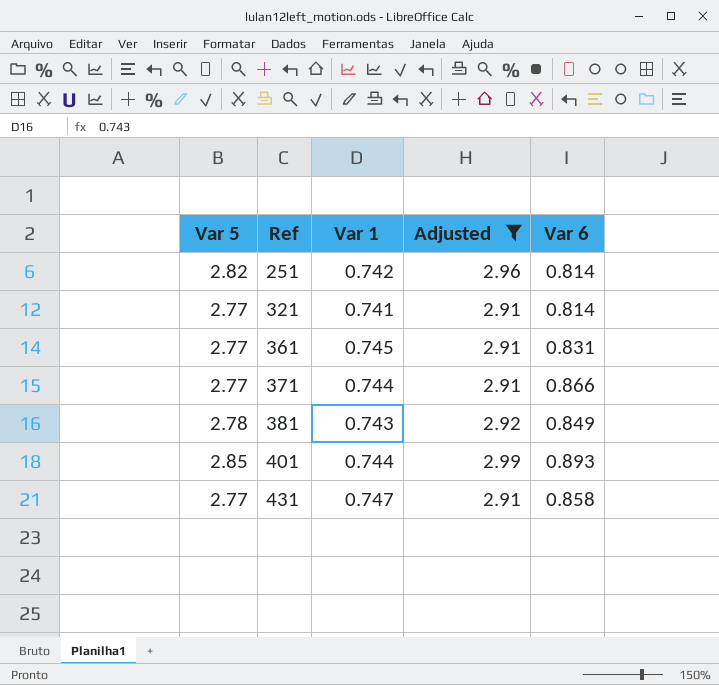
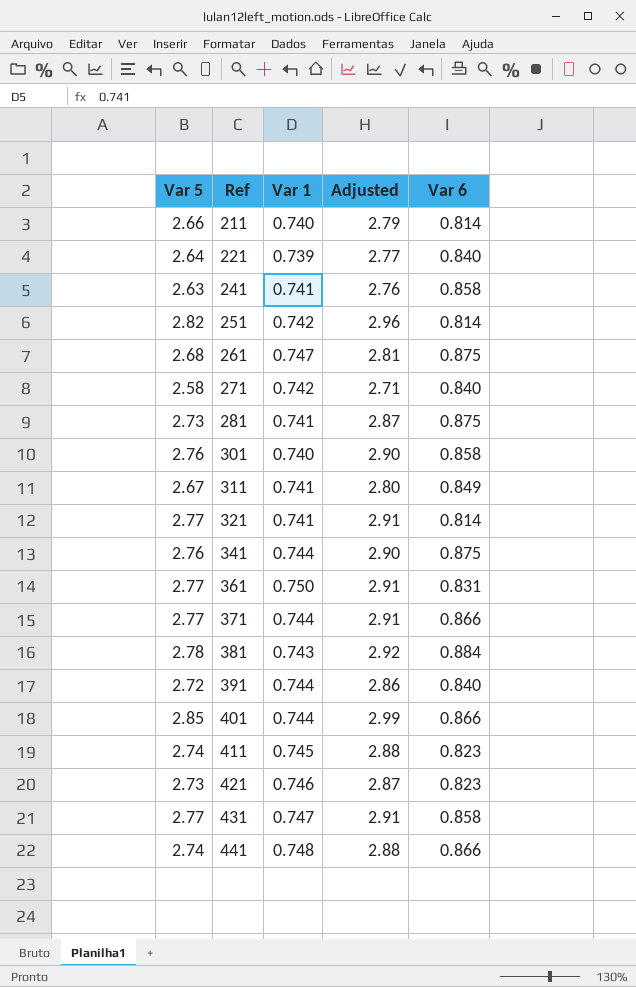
filter: Adjusted >= 2.91 -> none
361 | Var 1: 0.745 -> 0.750
381 | Var 6: 0.849 -> 0.884
401 | Var 6: 0.893 -> 0.866

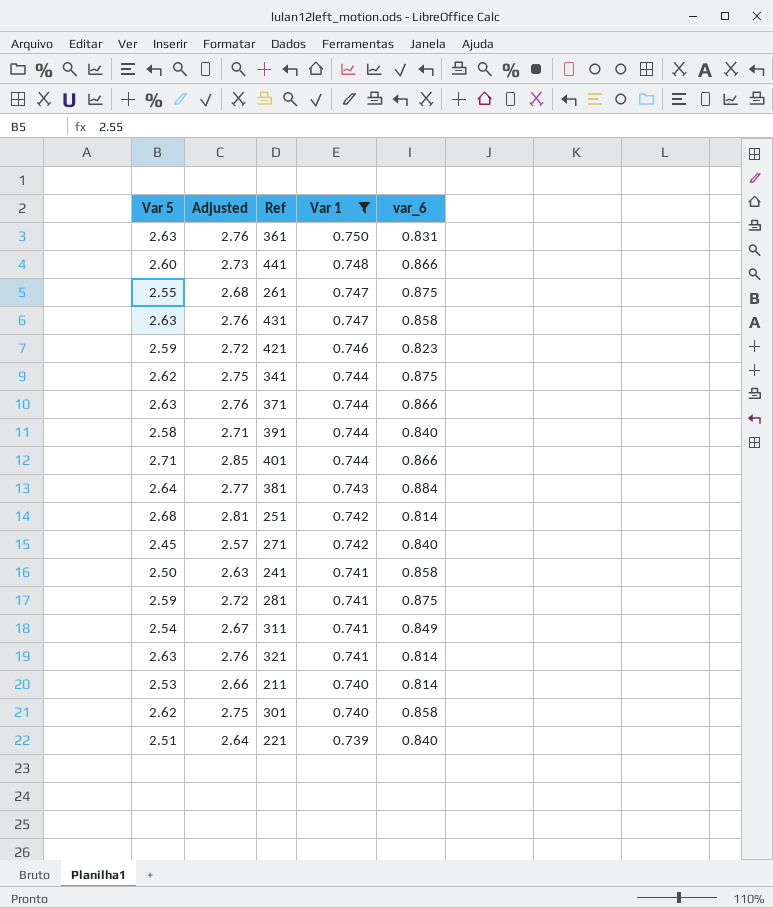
filter: none -> Var 1 != 0.745
row order: Ref ascending -> Var 1 descending
column Adjusted | position: 4 -> 2
column name: Var 6 -> var_6
361 | Var 5: 2.77 -> 2.63
361 | Adjusted: 2.91 -> 2.76
441 | Var 5: 2.74 -> 2.60
441 | Adjusted: 2.88 -> 2.73
261 | Var 5: 2.68 -> 2.55
261 | Adjusted: 2.81 -> 2.68
431 | Var 5: 2.77 -> 2.63
431 | Adjusted: 2.91 -> 2.76
421 | Var 5: 2.73 -> 2.59
421 | Adjusted: 2.87 -> 2.72
341 | Var 5: 2.76 -> 2.62
341 | Adjusted: 2.90 -> 2.75
371 | Var 5: 2.77 -> 2.63
371 | Adjusted: 2.91 -> 2.76
391 | Var 5: 2.72 -> 2.58
391 | Adjusted: 2.86 -> 2.71
401 | Var 5: 2.85 -> 2.71
401 | Adjusted: 2.99 -> 2.85
381 | Var 5: 2.78 -> 2.64
381 | Adjusted: 2.92 -> 2.77
251 | Var 5: 2.82 -> 2.68
251 | Adjusted: 2.96 -> 2.81
271 | Var 5: 2.58 -> 2.45
271 | Adjusted: 2.71 -> 2.57
241 | Var 5: 2.63 -> 2.50
241 | Adjusted: 2.76 -> 2.63
281 | Var 5: 2.73 -> 2.59
281 | Adjusted: 2.87 -> 2.72
311 | Var 5: 2.67 -> 2.54
311 | Adjusted: 2.80 -> 2.67
321 | Var 5: 2.77 -> 2.63
321 | Adjusted: 2.91 -> 2.76
211 | Var 5: 2.66 -> 2.53
211 | Adjusted: 2.79 -> 2.66
301 | Var 5: 2.76 -> 2.62
301 | Adjusted: 2.90 -> 2.75
221 | Var 5: 2.64 -> 2.51
221 | Adjusted: 2.77 -> 2.64

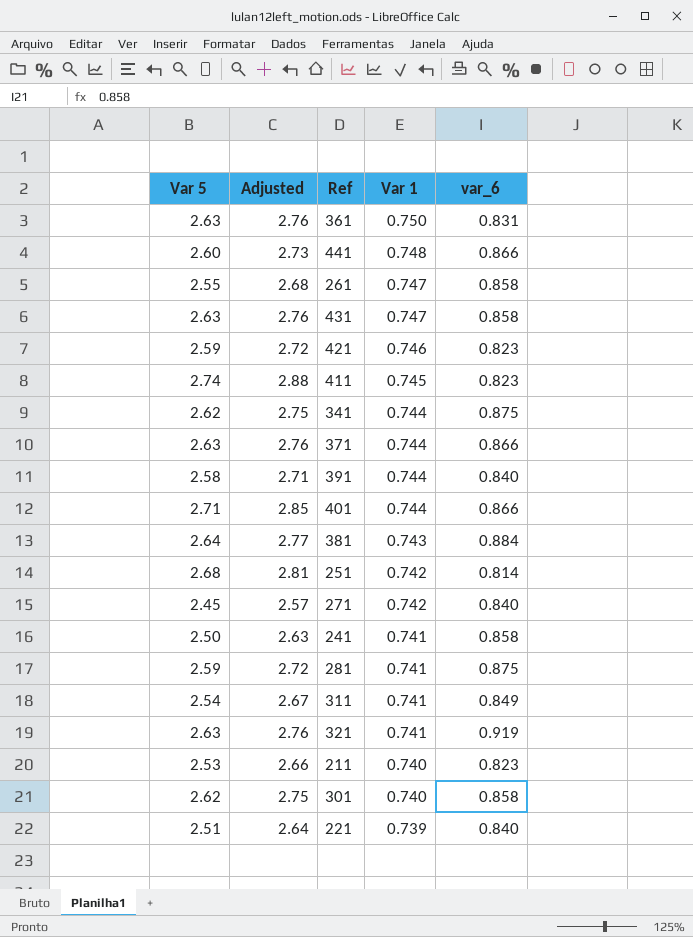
filter: Var 1 != 0.745 -> none
261 | var_6: 0.875 -> 0.858
321 | var_6: 0.814 -> 0.919
211 | var_6: 0.814 -> 0.823

